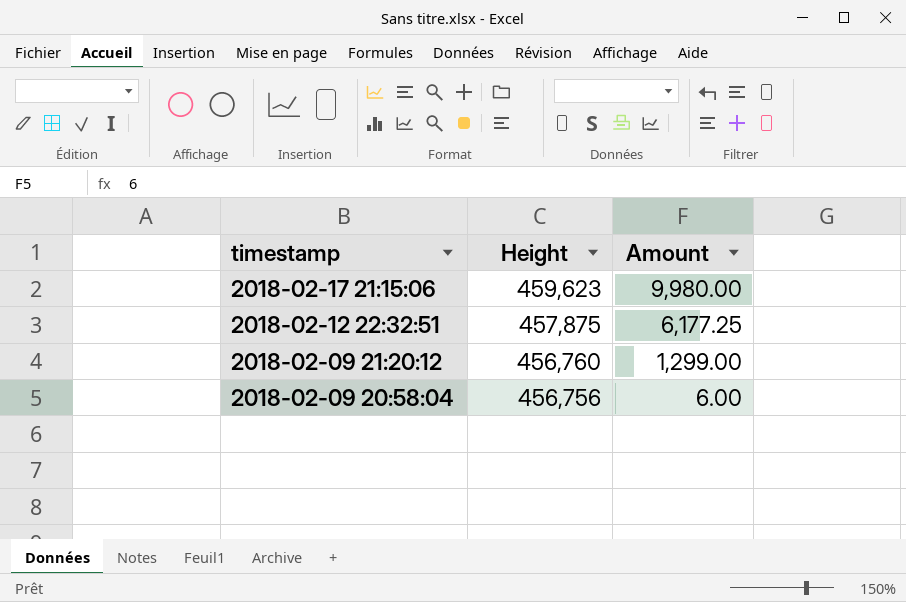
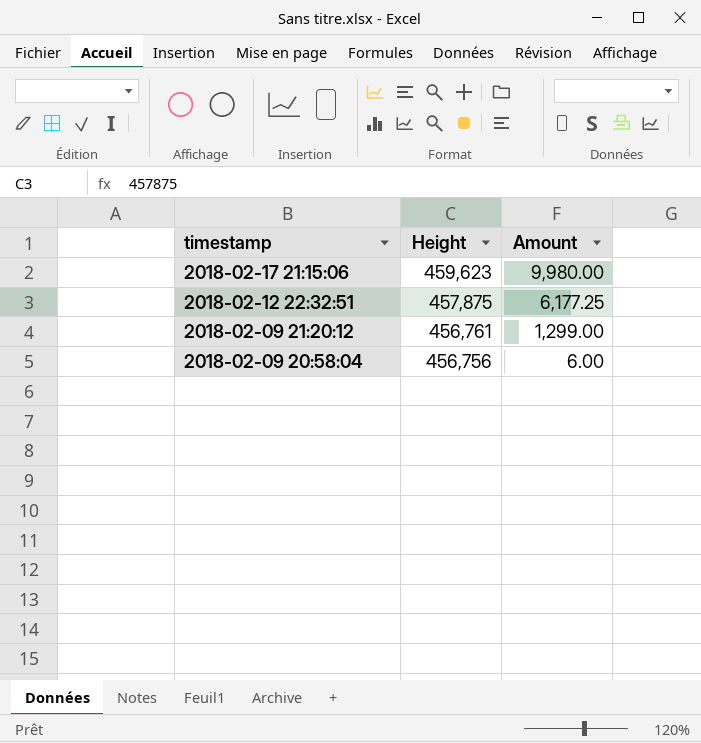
2018-02-09 21:20:12 | Height: 456,760 -> 456,761

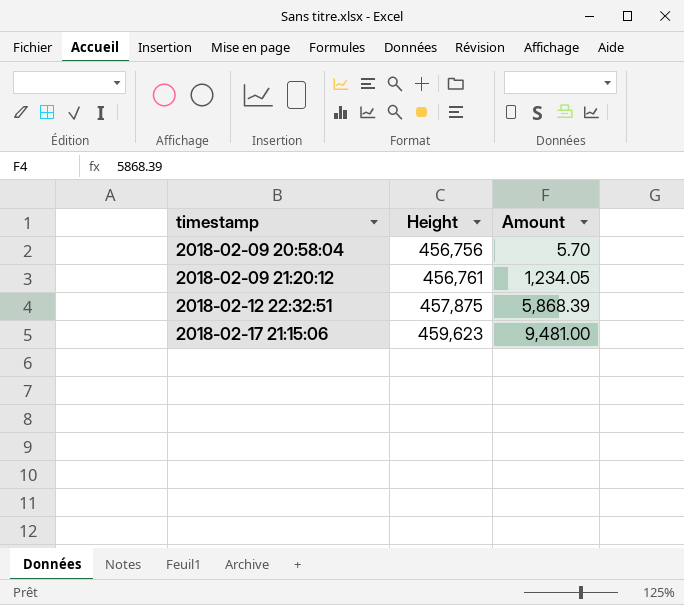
row order: timestamp descending -> timestamp ascending
2018-02-09 20:58:04 | Amount: 6.00 -> 5.70
2018-02-09 21:20:12 | Amount: 1,299.00 -> 1,234.05
2018-02-12 22:32:51 | Amount: 6,177.25 -> 5,868.39
2018-02-17 21:15:06 | Amount: 9,980.00 -> 9,481.00

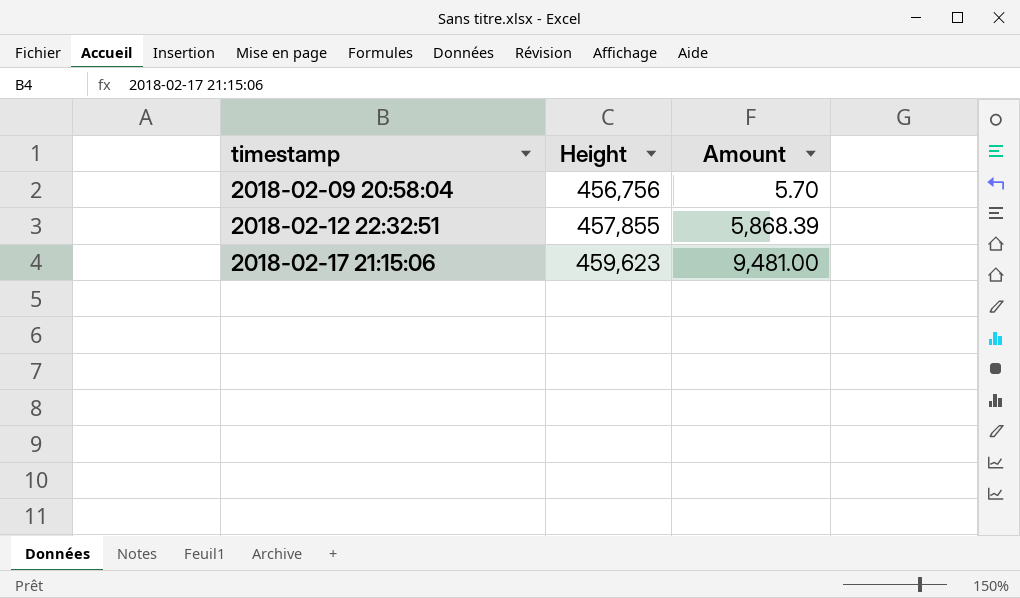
row 2018-02-09 21:20:12: 456,761 | 1,234.05 -> none
2018-02-12 22:32:51 | Height: 457,875 -> 457,855

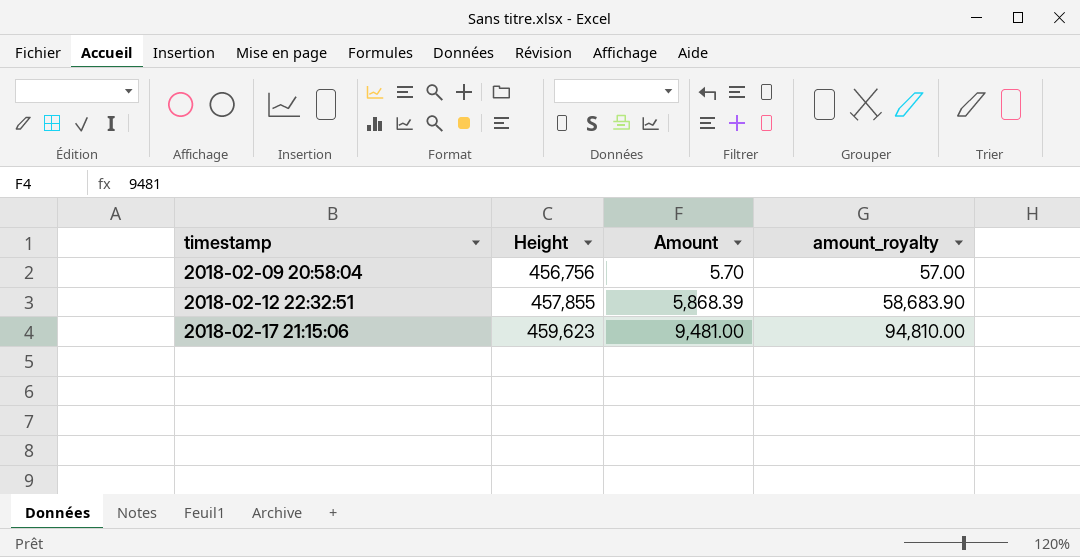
column amount_royalty | formula: none -> [Amount] * 10

